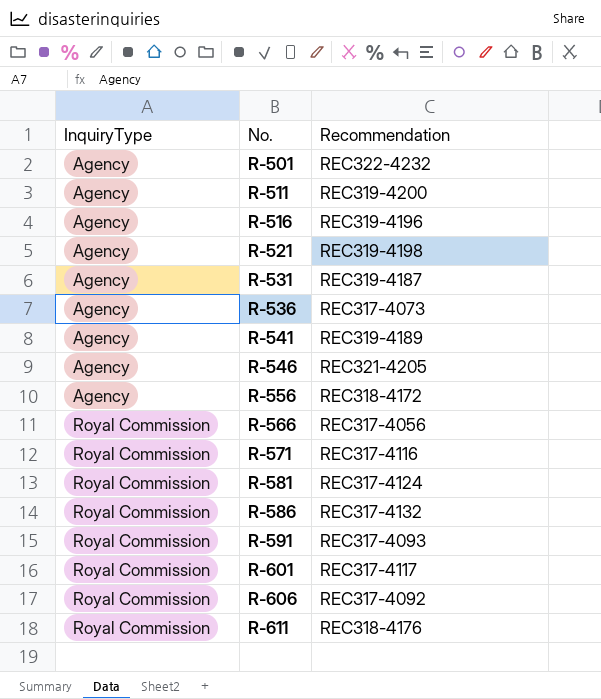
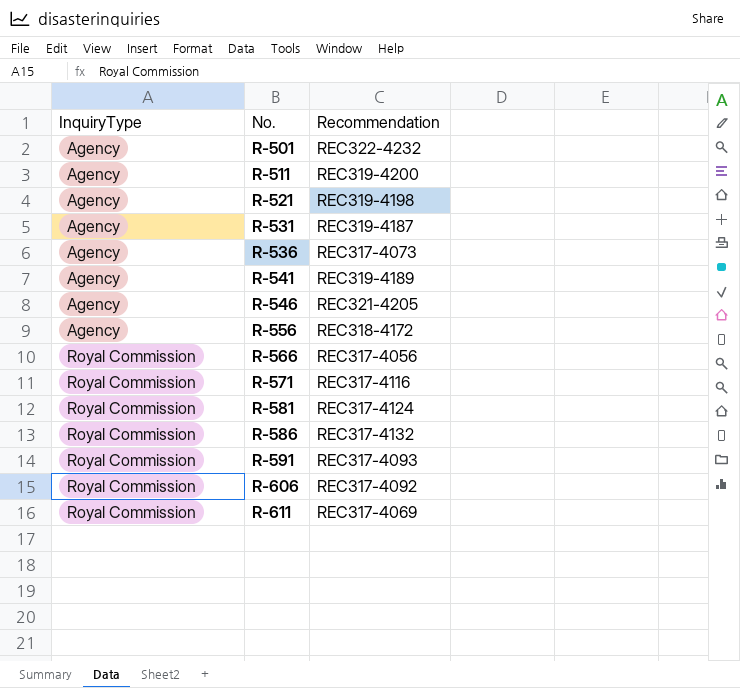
row R-516: Agency | REC319-4196 -> none
row R-601: Royal Commission | REC317-4117 -> none
R-611 | Recommendation: REC318-4176 -> REC317-4069

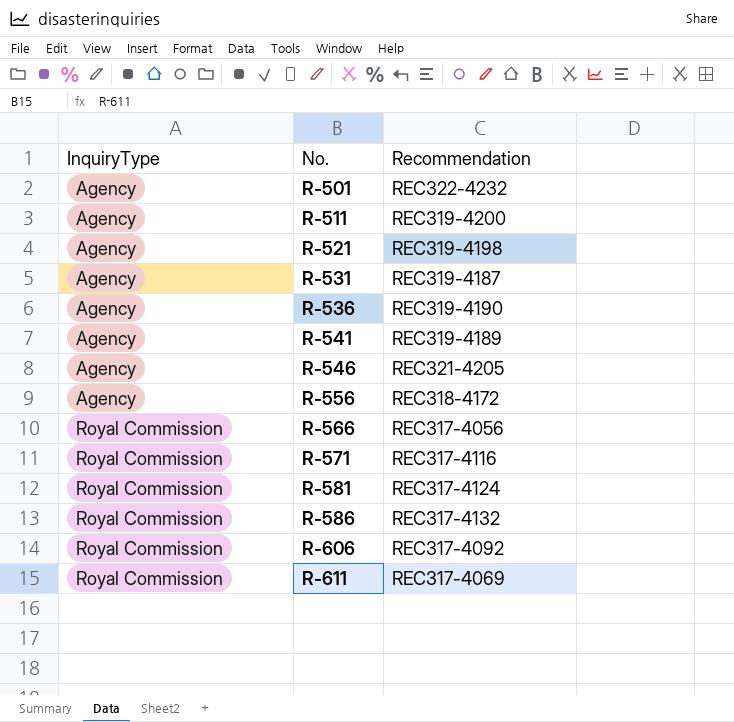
row R-591: Royal Commission | REC317-4093 -> none
R-536 | Recommendation: REC317-4073 -> REC319-4190

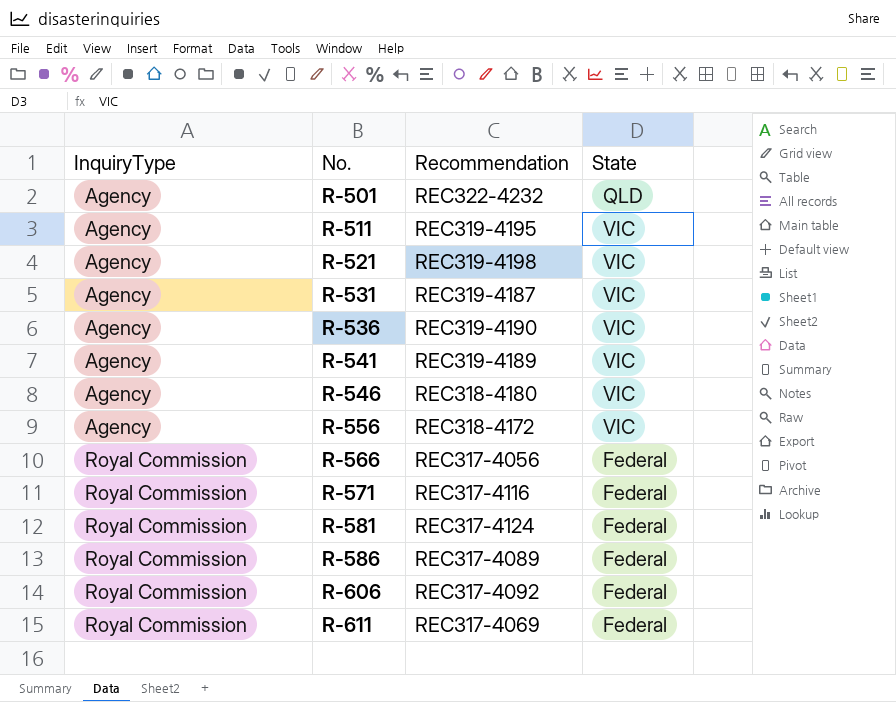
column State | position: none -> 4
R-511 | Recommendation: REC319-4200 -> REC319-4195
R-546 | Recommendation: REC321-4205 -> REC318-4180
R-586 | Recommendation: REC317-4132 -> REC317-4089

